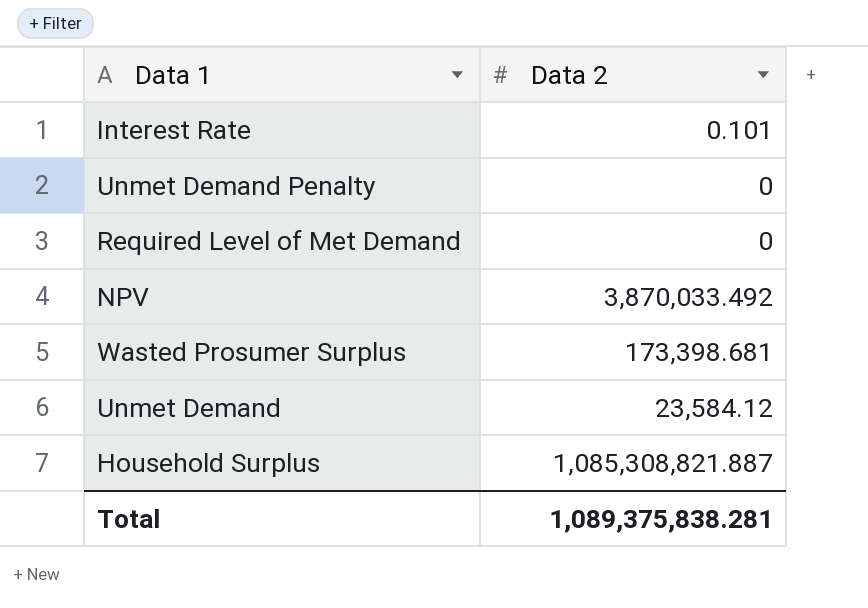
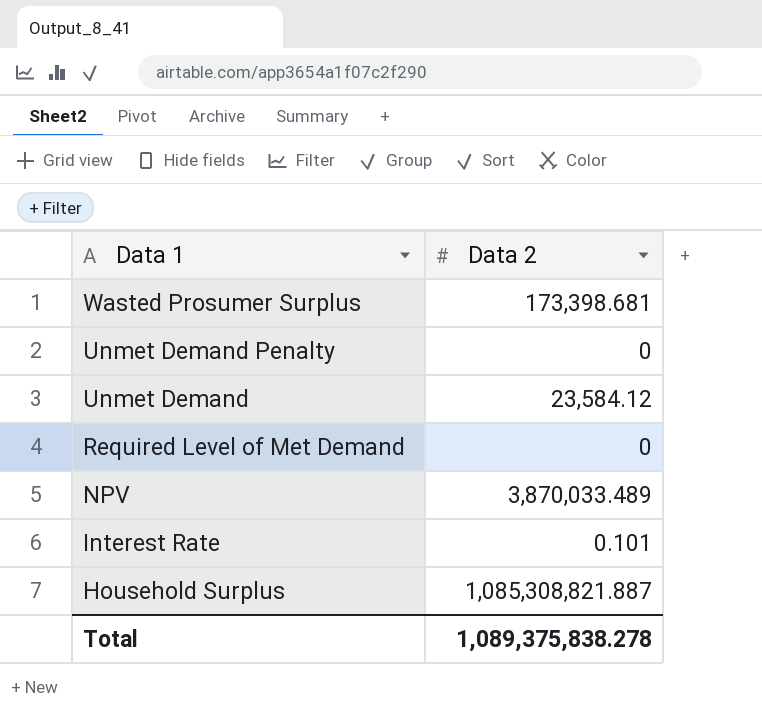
row order: none -> Data 1 descending
NPV | Data 2: 3,870,033.492 -> 3,870,033.489
Total | Data 2: 1,089,375,838.281 -> 1,089,375,838.278

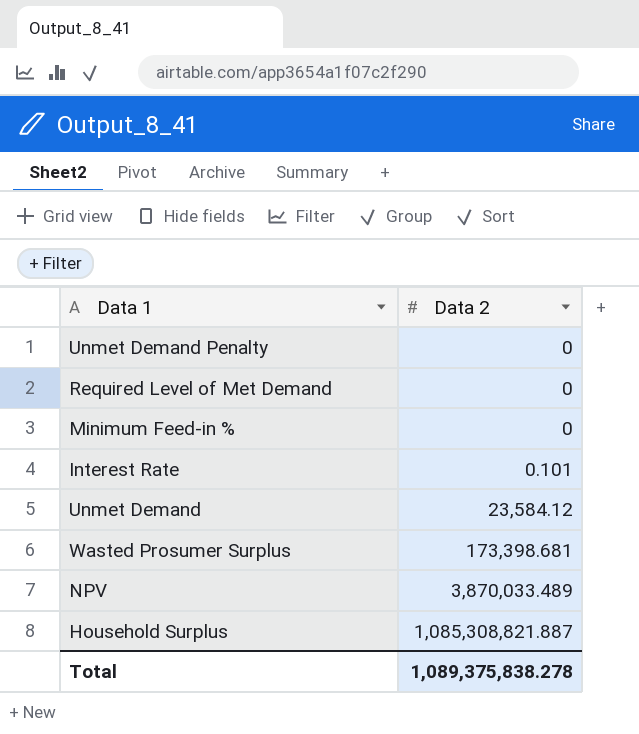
row order: Data 1 descending -> Data 2 ascending
row Minimum Feed-in %: none -> 0

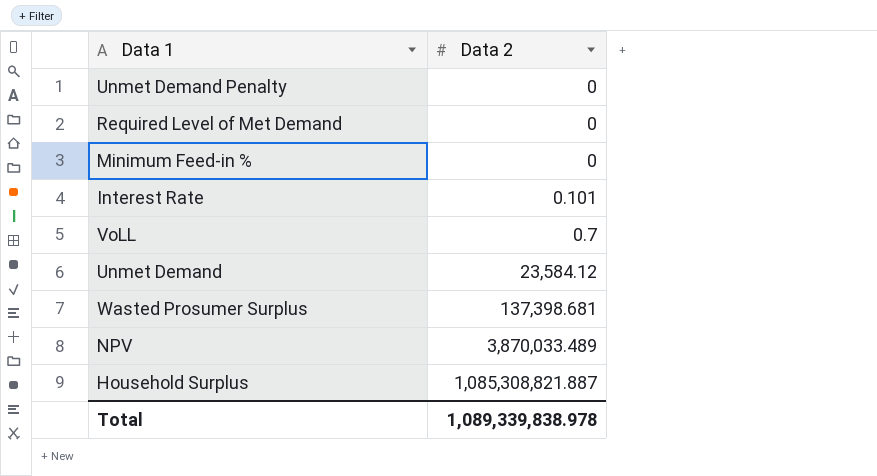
row VoLL: none -> 0.7
Wasted Prosumer Surplus | Data 2: 173,398.681 -> 137,398.681
Total | Data 2: 1,089,375,838.278 -> 1,089,339,838.978

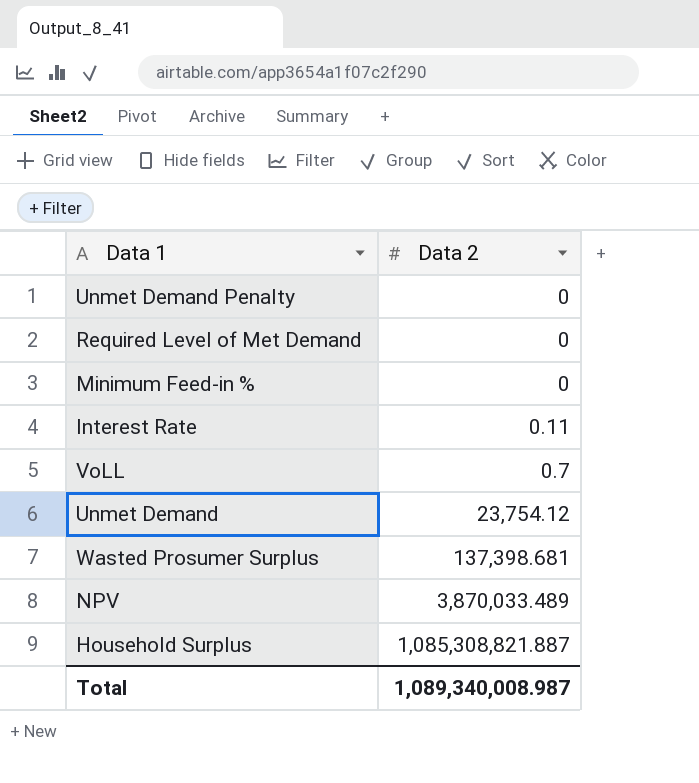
Interest Rate | Data 2: 0.101 -> 0.11
Unmet Demand | Data 2: 23,584.12 -> 23,754.12
Total | Data 2: 1,089,339,838.978 -> 1,089,340,008.987

